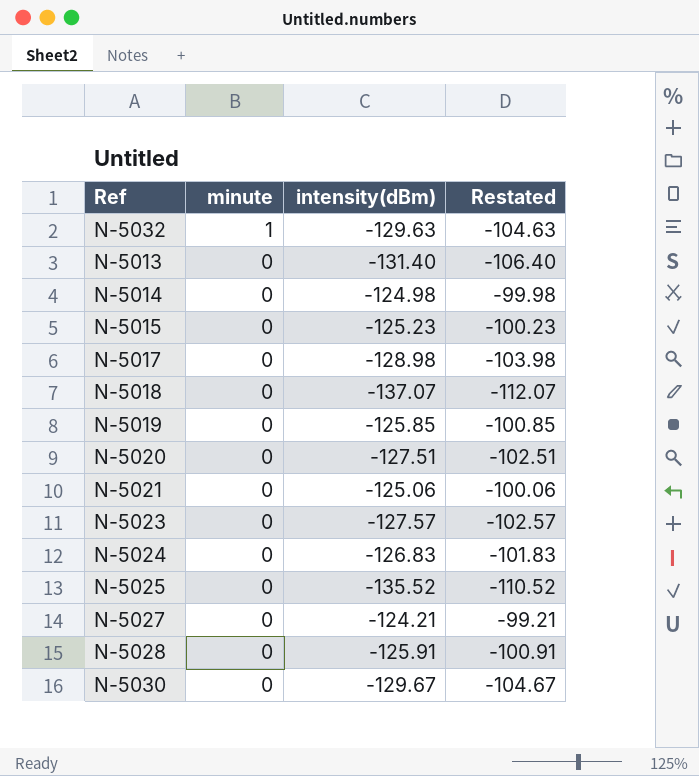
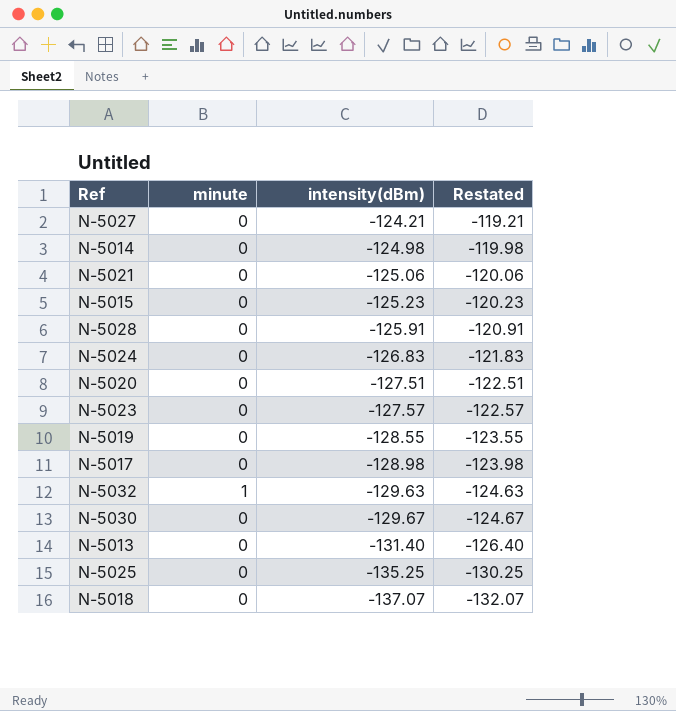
row order: minute descending -> intensity(dBm) descending
column Restated | formula: [intensity(dBm)] + 25 -> [intensity(dBm)] + 5
N-5019 | intensity(dBm): -125.85 -> -128.55
N-5025 | intensity(dBm): -135.52 -> -135.25

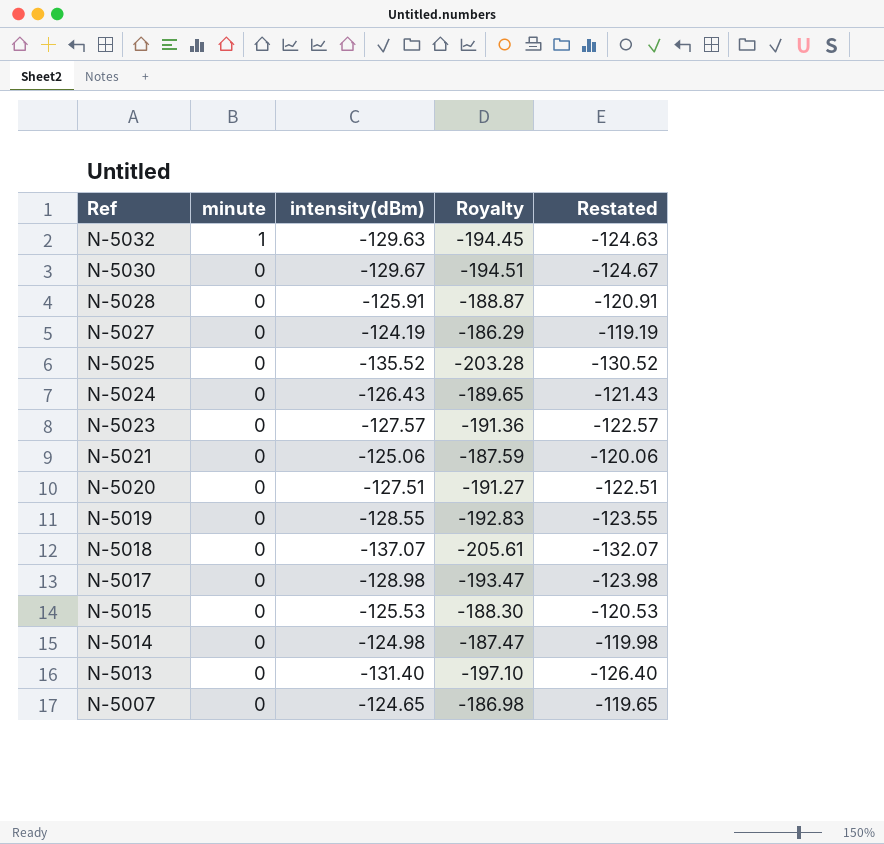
row order: intensity(dBm) descending -> Ref descending
column Royalty | formula: none -> [intensity(dBm)] * 1.5
N-5027 | intensity(dBm): -124.21 -> -124.19
N-5027 | Restated: -119.21 -> -119.19
N-5025 | intensity(dBm): -135.25 -> -135.52
N-5025 | Restated: -130.25 -> -130.52
N-5024 | intensity(dBm): -126.83 -> -126.43
N-5024 | Restated: -121.83 -> -121.43
N-5015 | intensity(dBm): -125.23 -> -125.53
N-5015 | Restated: -120.23 -> -120.53
row N-5007: none -> 0 | -124.65 | -186.98 | -119.65

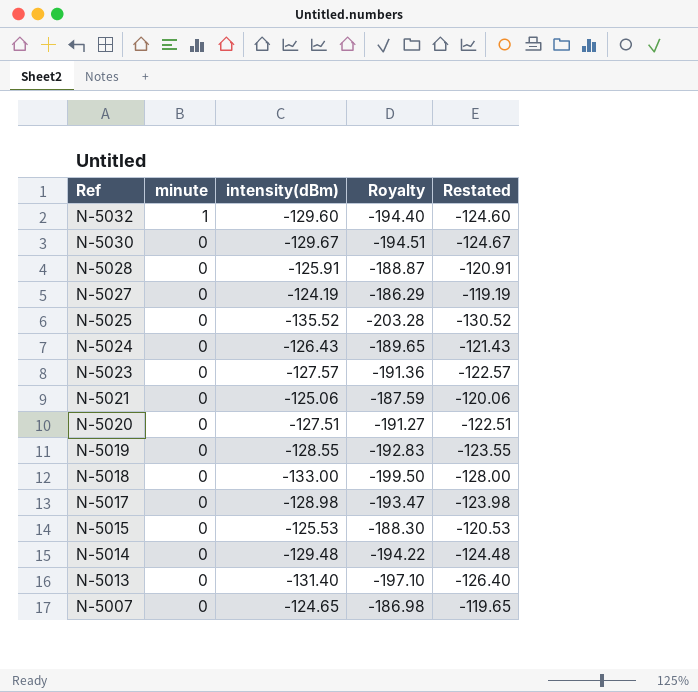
N-5032 | intensity(dBm): -129.63 -> -129.60
N-5032 | Royalty: -194.45 -> -194.40
N-5032 | Restated: -124.63 -> -124.60
N-5018 | intensity(dBm): -137.07 -> -133.00
N-5018 | Royalty: -205.61 -> -199.50
N-5018 | Restated: -132.07 -> -128.00
N-5014 | intensity(dBm): -124.98 -> -129.48
N-5014 | Royalty: -187.47 -> -194.22
N-5014 | Restated: -119.98 -> -124.48

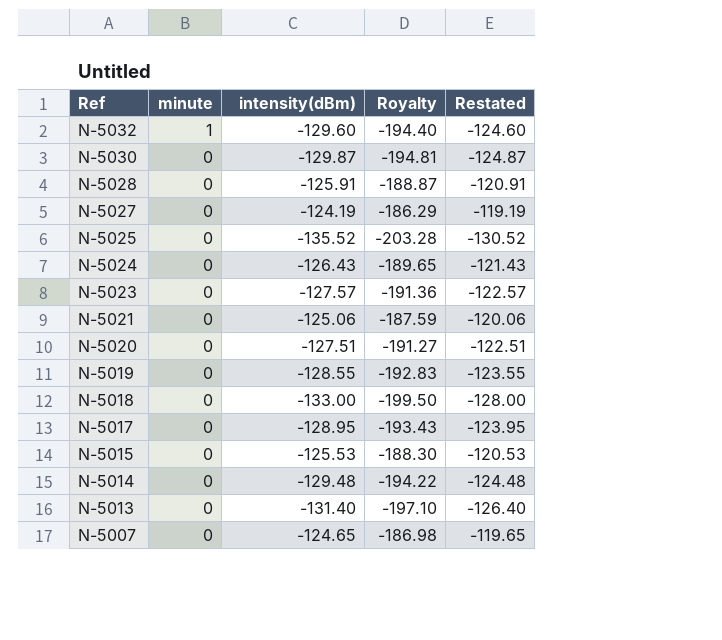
N-5030 | intensity(dBm): -129.67 -> -129.87
N-5030 | Royalty: -194.51 -> -194.81
N-5030 | Restated: -124.67 -> -124.87
N-5017 | intensity(dBm): -128.98 -> -128.95
N-5017 | Royalty: -193.47 -> -193.43
N-5017 | Restated: -123.98 -> -123.95

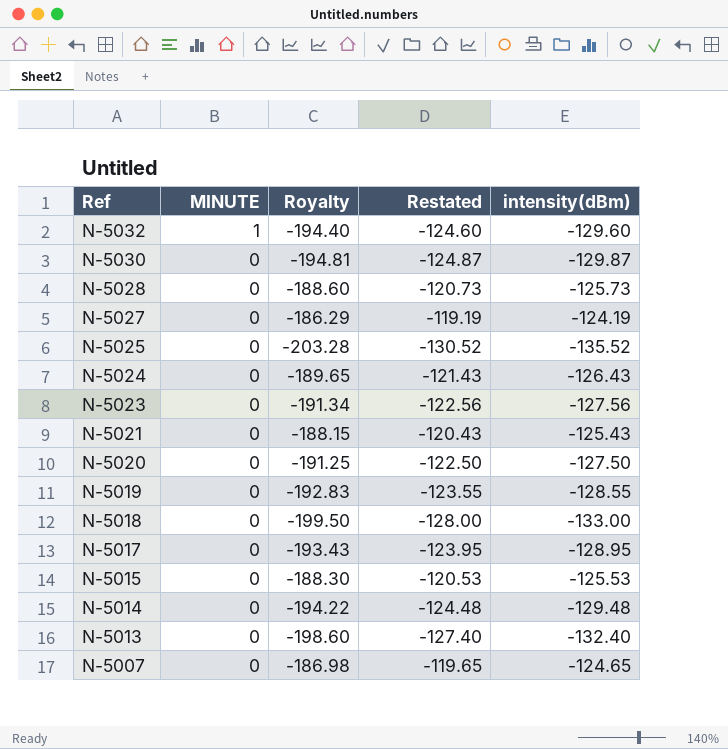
column name: minute -> MINUTE
column intensity(dBm) | position: 3 -> 5
N-5028 | Royalty: -188.87 -> -188.60
N-5028 | Restated: -120.91 -> -120.73
N-5028 | intensity(dBm): -125.91 -> -125.73
N-5023 | Royalty: -191.36 -> -191.34
N-5023 | Restated: -122.57 -> -122.56
N-5023 | intensity(dBm): -127.57 -> -127.56
N-5021 | Royalty: -187.59 -> -188.15
N-5021 | Restated: -120.06 -> -120.43
N-5021 | intensity(dBm): -125.06 -> -125.43
N-5020 | Royalty: -191.27 -> -191.25
N-5020 | Restated: -122.51 -> -122.50
N-5020 | intensity(dBm): -127.51 -> -127.50
N-5013 | Royalty: -197.10 -> -198.60
N-5013 | Restated: -126.40 -> -127.40
N-5013 | intensity(dBm): -131.40 -> -132.40

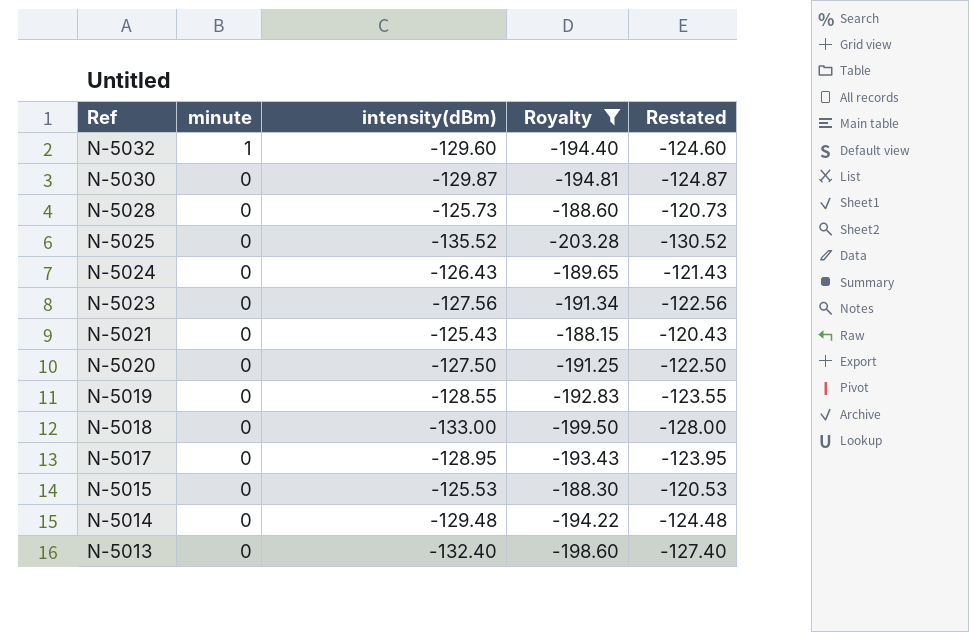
filter: none -> Royalty <= -188.15
column name: MINUTE -> minute
column intensity(dBm) | position: 5 -> 3

